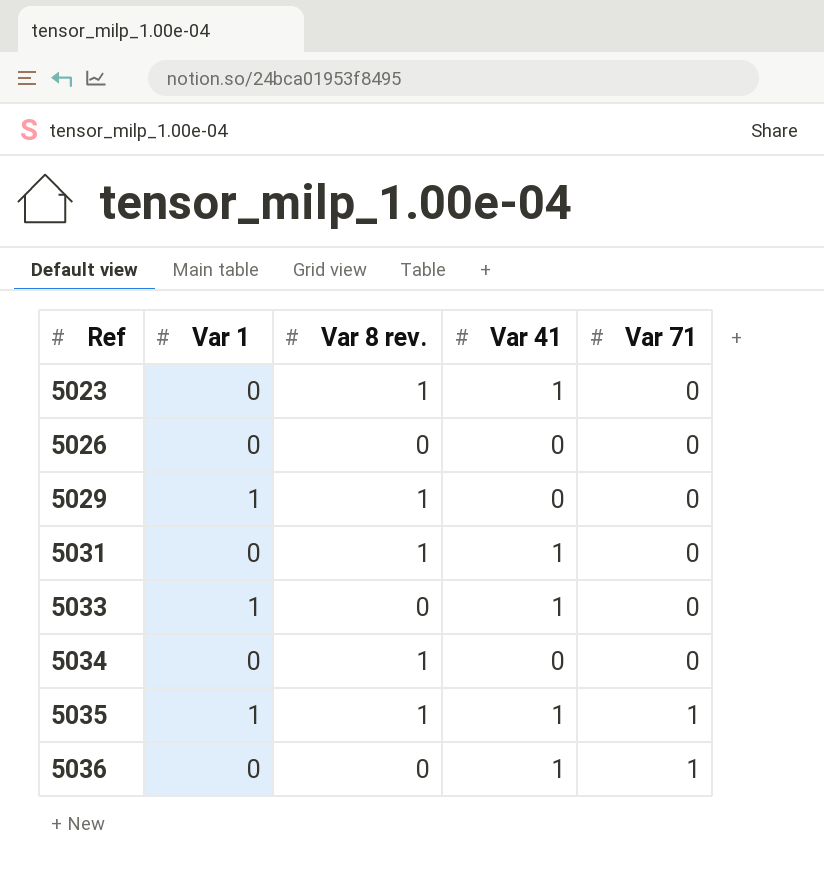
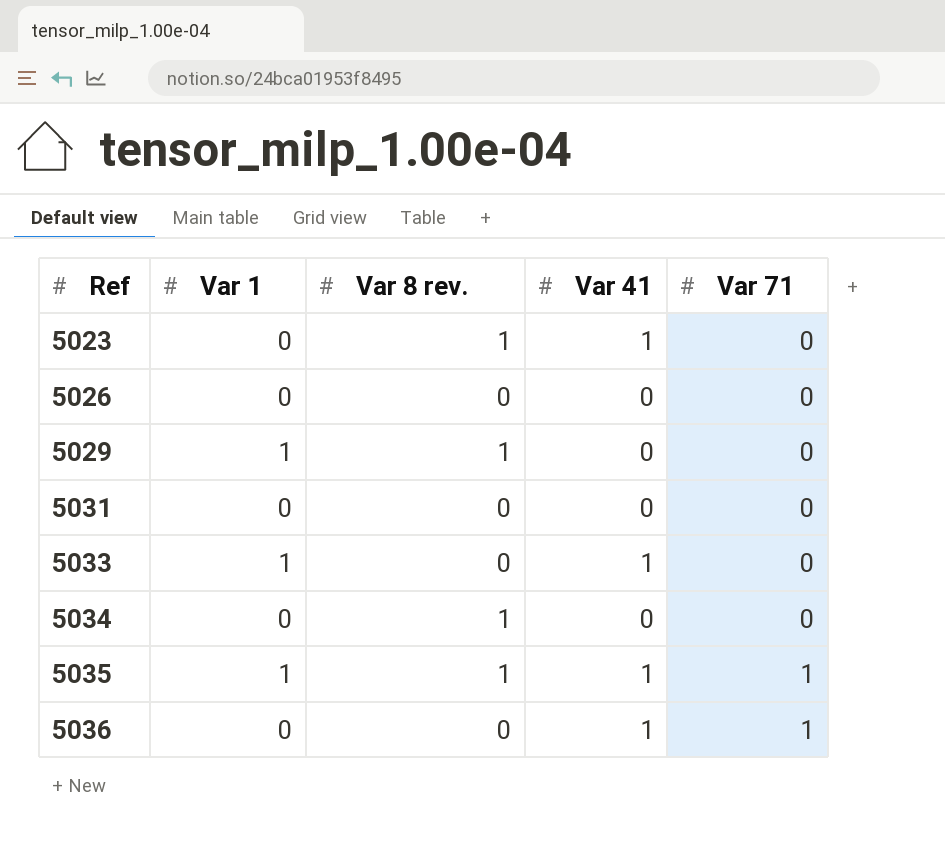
5031 | Var 8 rev.: 1 -> 0
5031 | Var 41: 1 -> 0

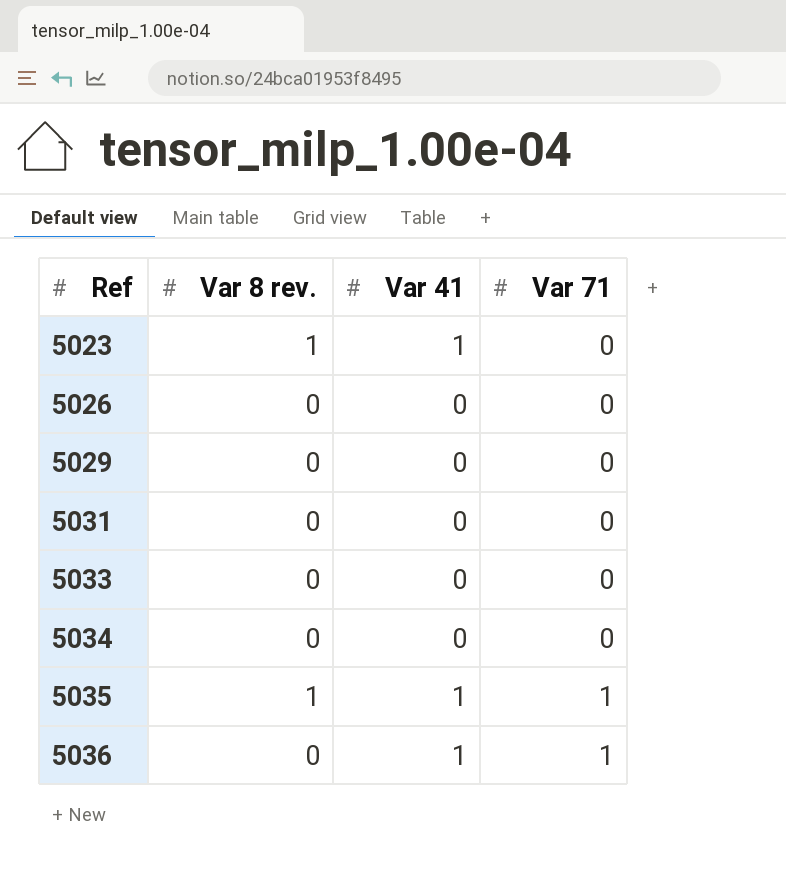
column Var 1 | position: 2 -> none
5029 | Var 8 rev.: 1 -> 0
5033 | Var 41: 1 -> 0
5034 | Var 8 rev.: 1 -> 0

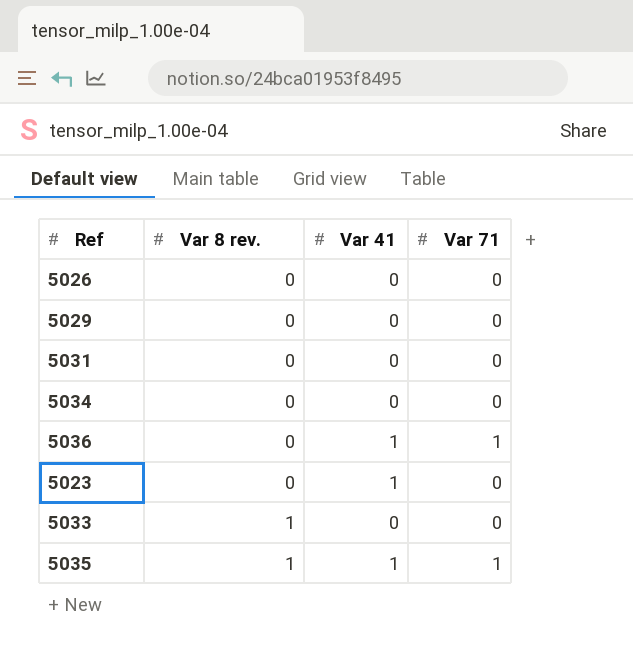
row order: Ref ascending -> Var 8 rev. ascending
5023 | Var 8 rev.: 1 -> 0
5033 | Var 8 rev.: 0 -> 1

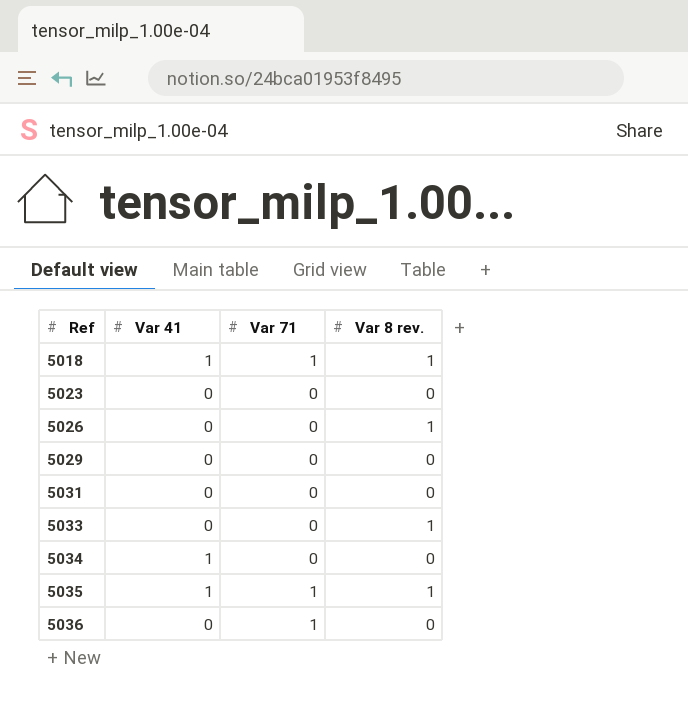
row order: Var 8 rev. ascending -> Ref ascending
column Var 8 rev. | position: 2 -> 4
row 5018: none -> 1 | 1 | 1
5023 | Var 41: 1 -> 0
5026 | Var 8 rev.: 0 -> 1
5034 | Var 41: 0 -> 1
5036 | Var 41: 1 -> 0

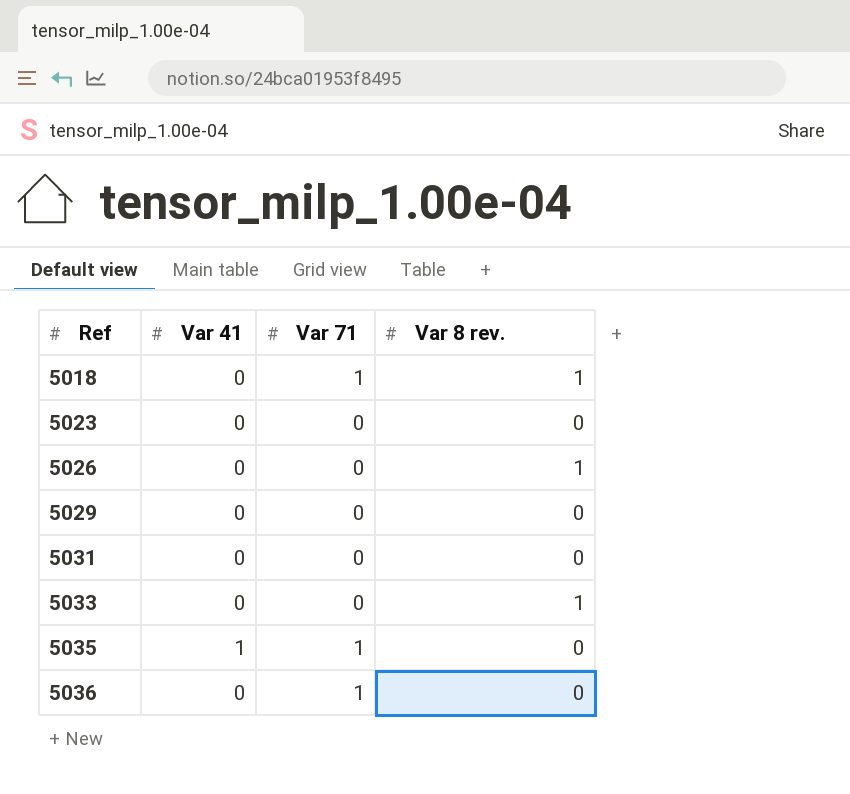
row 5034: 1 | 0 | 0 -> none
5018 | Var 41: 1 -> 0
5035 | Var 8 rev.: 1 -> 0

